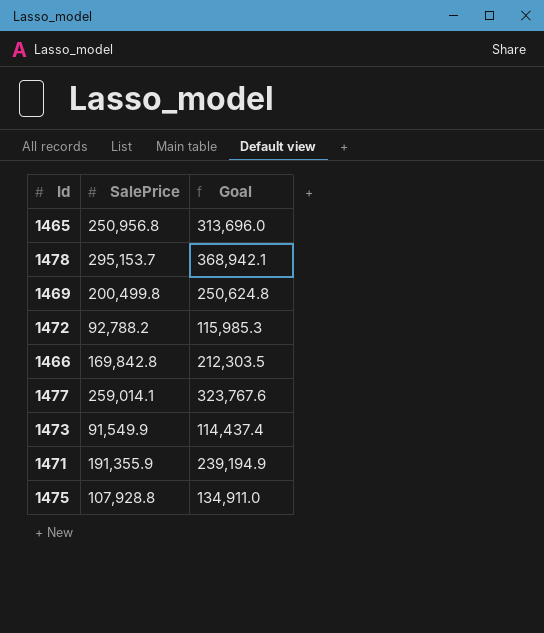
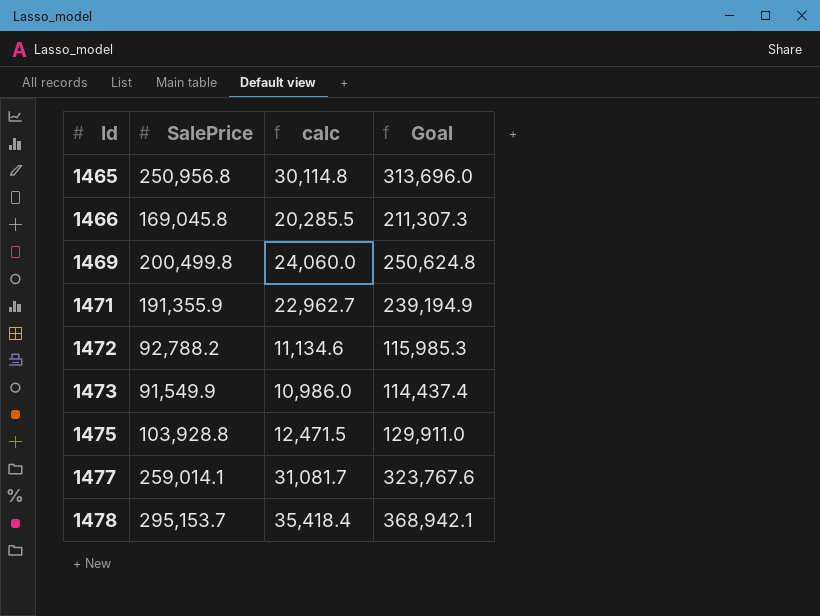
row order: none -> Id ascending
column calc | formula: none -> [SalePrice] * 0.12
1466 | SalePrice: 169,842.8 -> 169,045.8
1466 | Goal: 212,303.5 -> 211,307.3
1475 | SalePrice: 107,928.8 -> 103,928.8
1475 | Goal: 134,911.0 -> 129,911.0

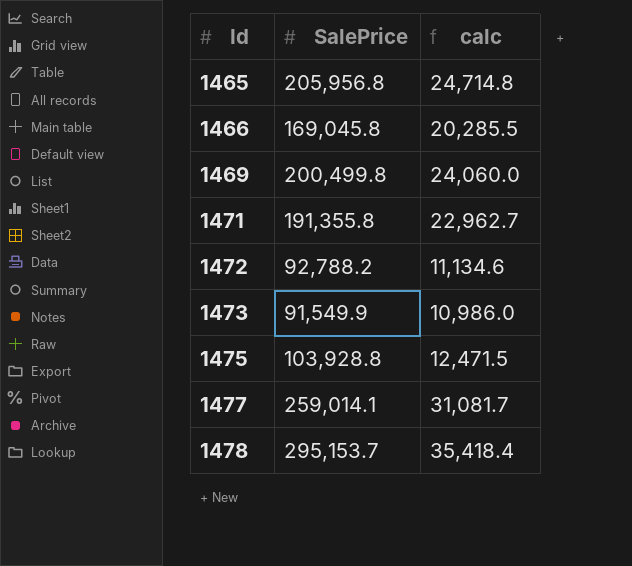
column Goal | formula: [SalePrice] * 1.25 -> none
1465 | SalePrice: 250,956.8 -> 205,956.8
1465 | calc: 30,114.8 -> 24,714.8
1471 | SalePrice: 191,355.9 -> 191,355.8

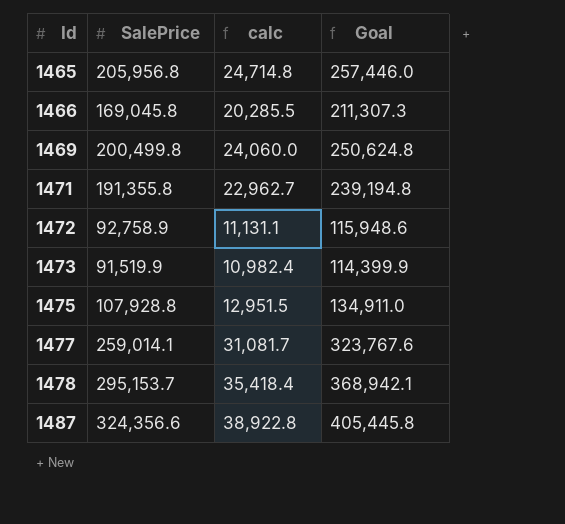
column Goal | formula: none -> [SalePrice] * 1.25
1472 | SalePrice: 92,788.2 -> 92,758.9
1472 | calc: 11,134.6 -> 11,131.1
1473 | SalePrice: 91,549.9 -> 91,519.9
1473 | calc: 10,986.0 -> 10,982.4
1475 | SalePrice: 103,928.8 -> 107,928.8
1475 | calc: 12,471.5 -> 12,951.5
row 1487: none -> 324,356.6 | 38,922.8 | 405,445.8

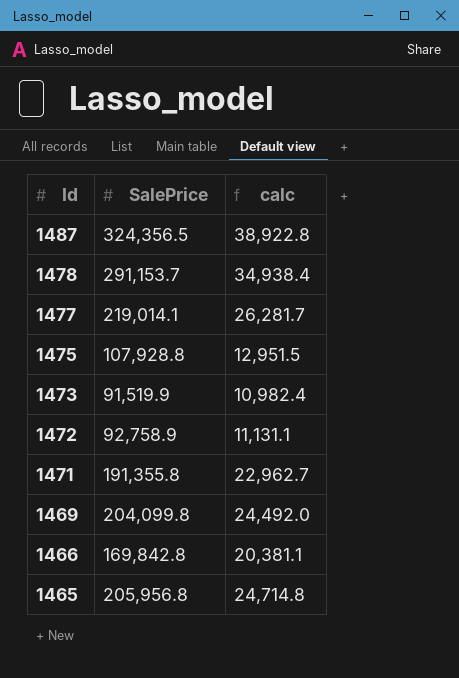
row order: Id ascending -> Id descending
column Goal | formula: [SalePrice] * 1.25 -> none
1487 | SalePrice: 324,356.6 -> 324,356.5
1478 | SalePrice: 295,153.7 -> 291,153.7
1478 | calc: 35,418.4 -> 34,938.4
1477 | SalePrice: 259,014.1 -> 219,014.1
1477 | calc: 31,081.7 -> 26,281.7
1469 | SalePrice: 200,499.8 -> 204,099.8
1469 | calc: 24,060.0 -> 24,492.0
1466 | SalePrice: 169,045.8 -> 169,842.8
1466 | calc: 20,285.5 -> 20,381.1

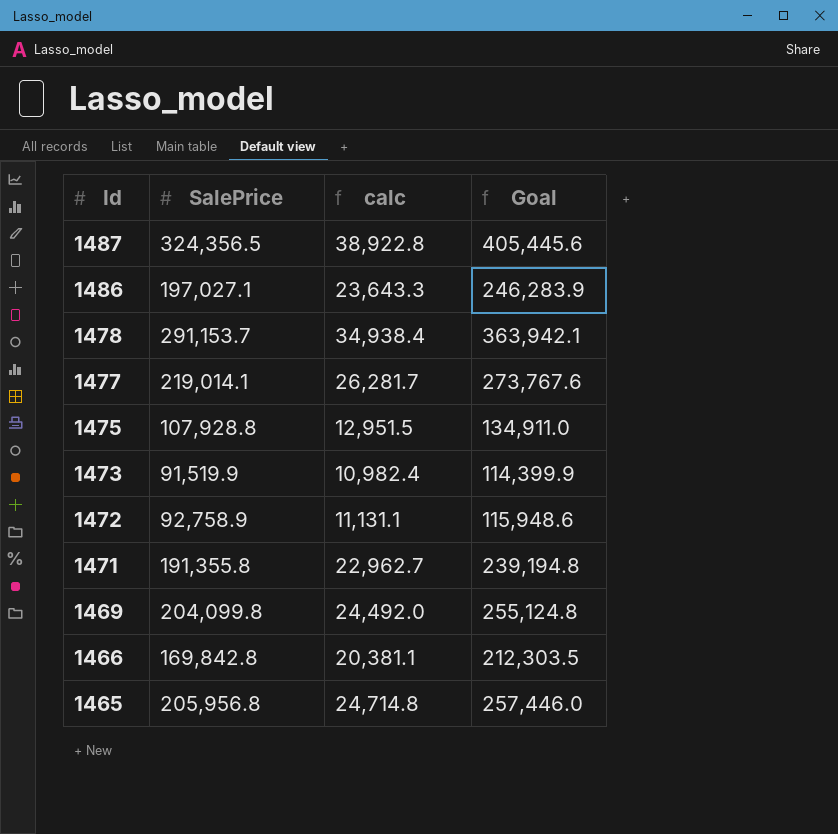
column Goal | formula: none -> [SalePrice] * 1.25
row 1486: none -> 197,027.1 | 23,643.3 | 246,283.9

